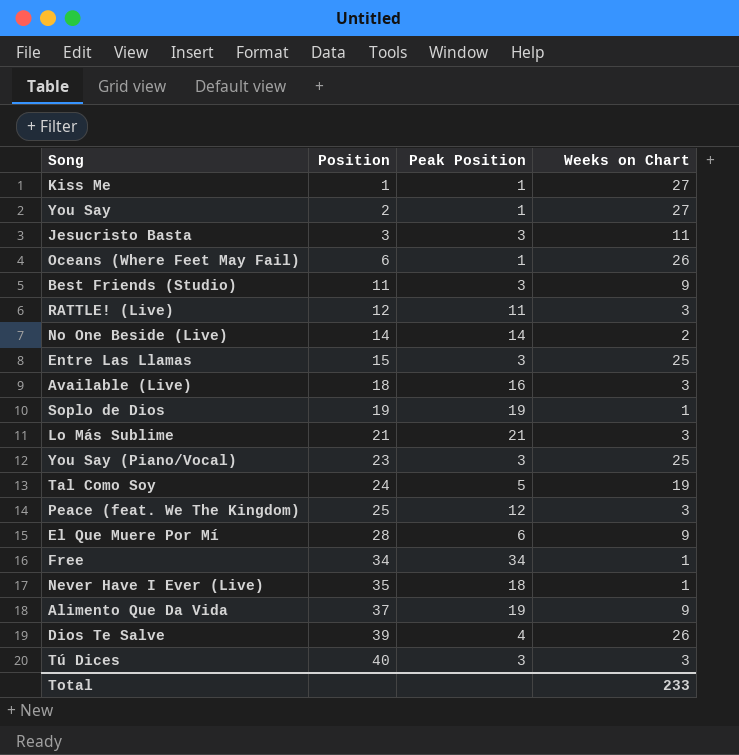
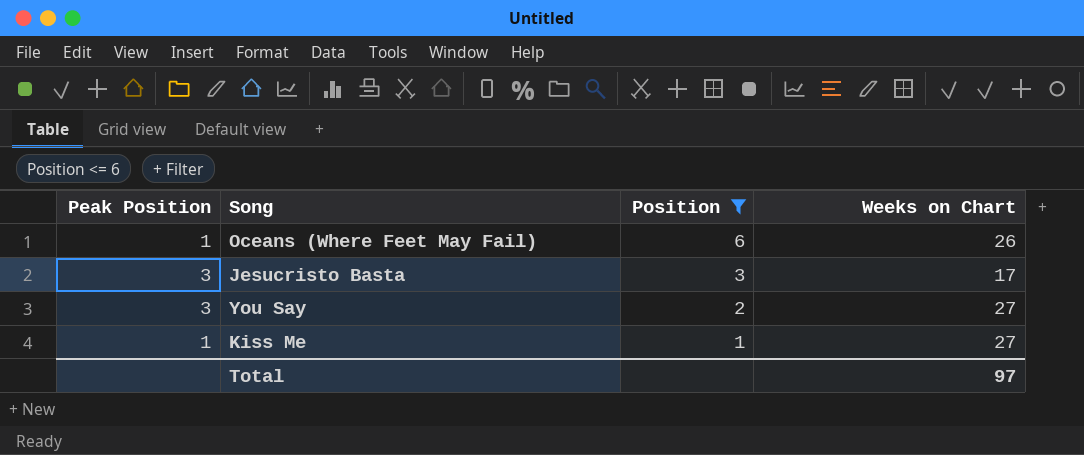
filter: none -> Position <= 6
row order: Position ascending -> Position descending
column Peak Position | position: 3 -> 1
Jesucristo Basta | Weeks on Chart: 11 -> 17
You Say | Peak Position: 1 -> 3
Total | Weeks on Chart: 233 -> 97

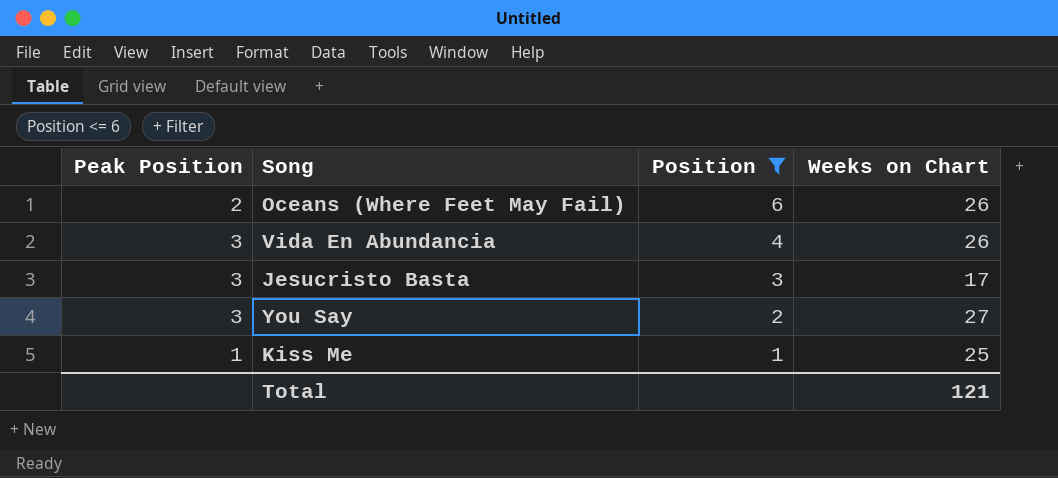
Oceans (Where Feet May Fail) | Peak Position: 1 -> 2
row Vida En Abundancia: none -> 3 | 4 | 26
Kiss Me | Weeks on Chart: 27 -> 25
Total | Weeks on Chart: 97 -> 121

